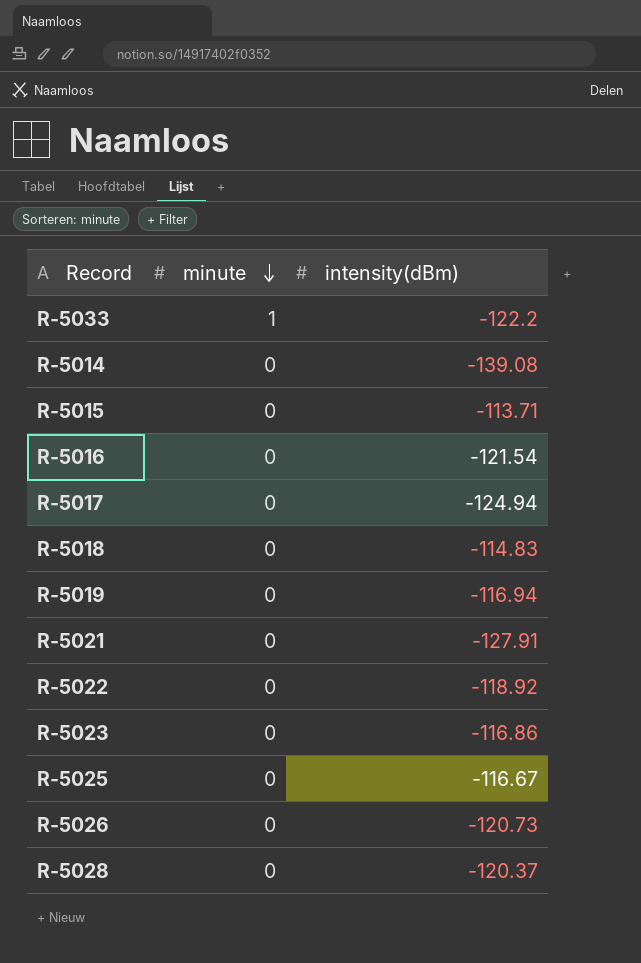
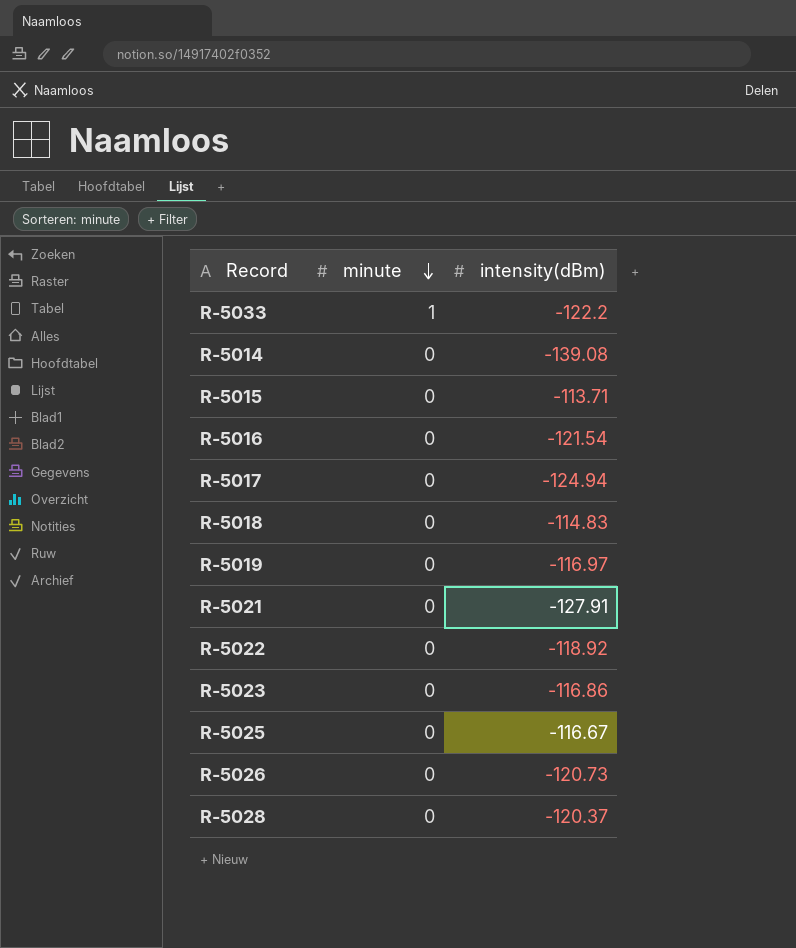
R-5019 | intensity(dBm): -116.94 -> -116.97

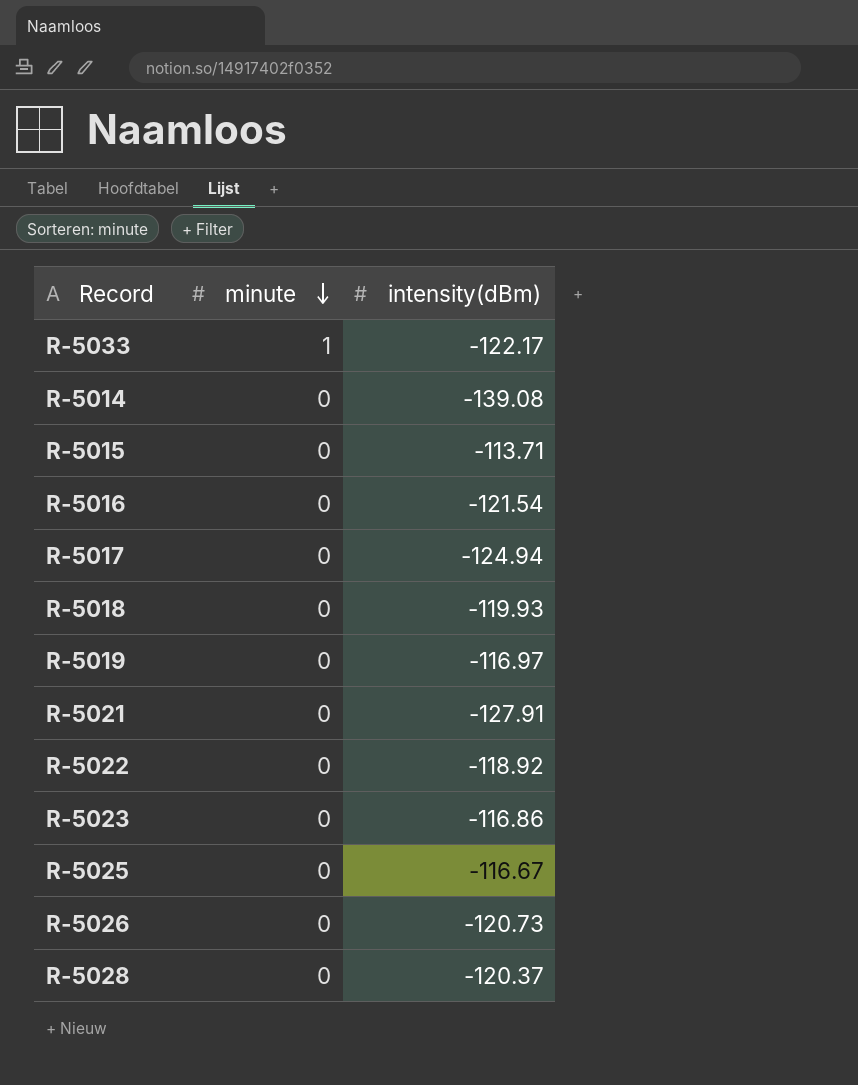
R-5033 | intensity(dBm): -122.2 -> -122.17
R-5018 | intensity(dBm): -114.83 -> -119.93

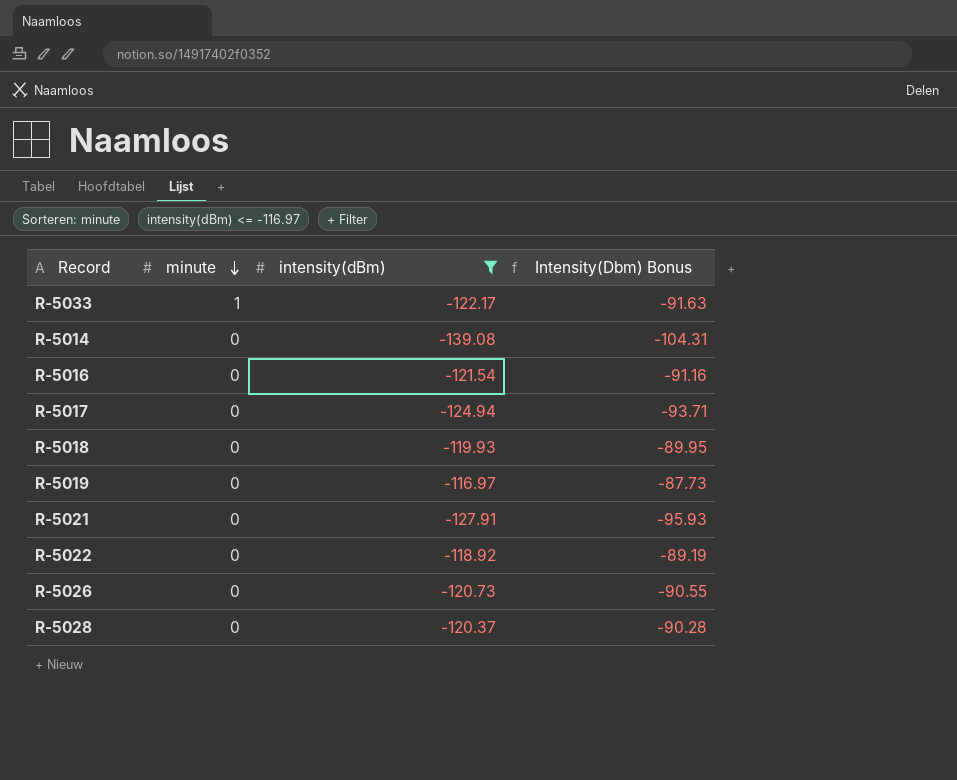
filter: none -> intensity(dBm) <= -116.97
column Intensity(Dbm) Bonus | formula: none -> [intensity(dBm)] * 0.75

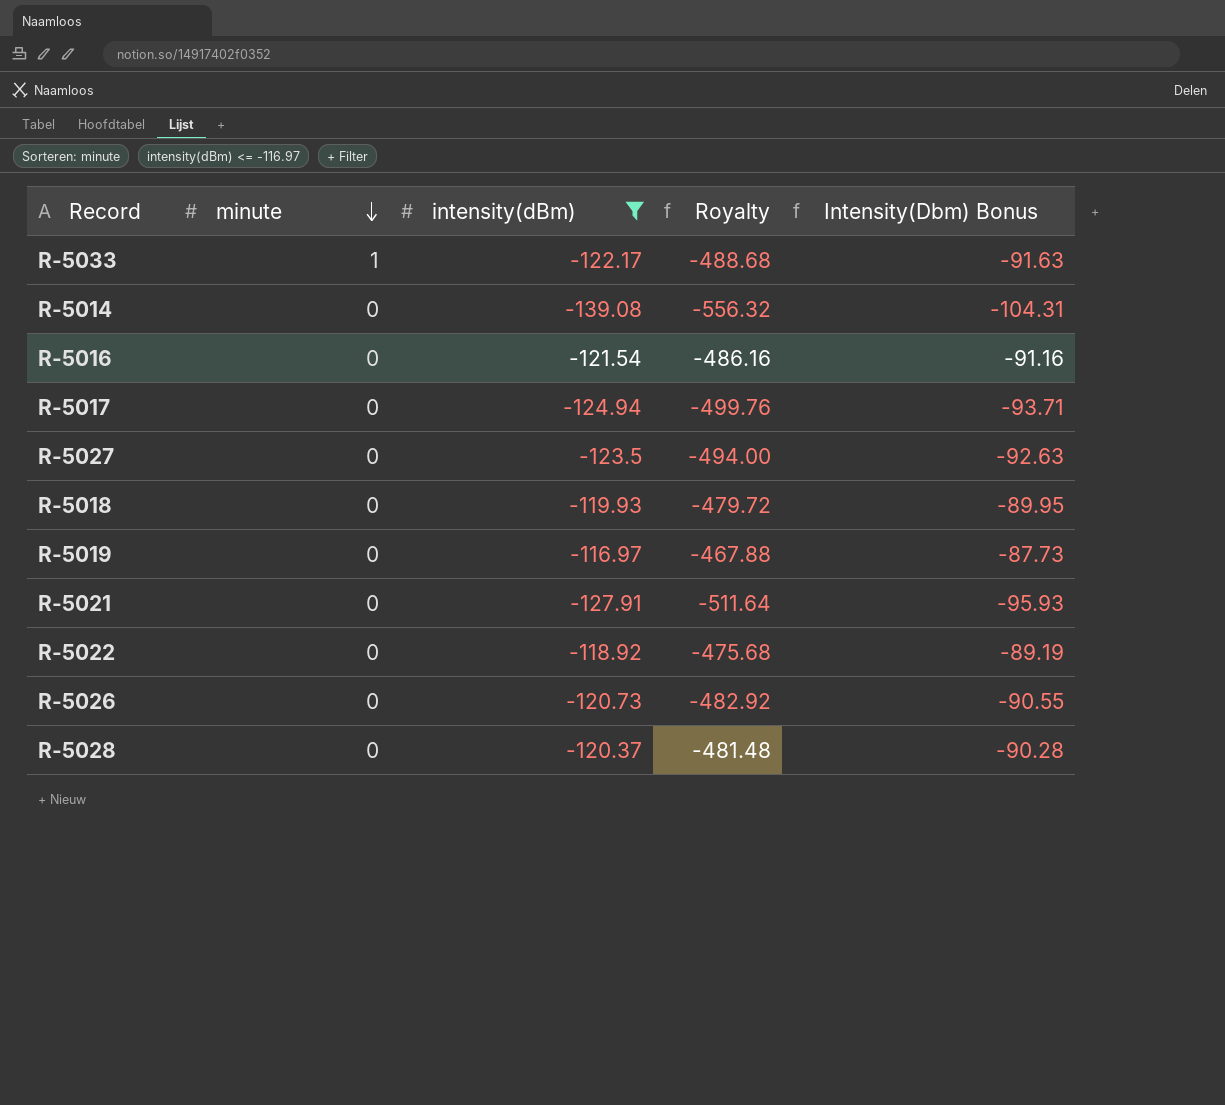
column Royalty | formula: none -> [intensity(dBm)] * 4
row R-5027: none -> 0 | -123.5 | -494.00 | -92.63

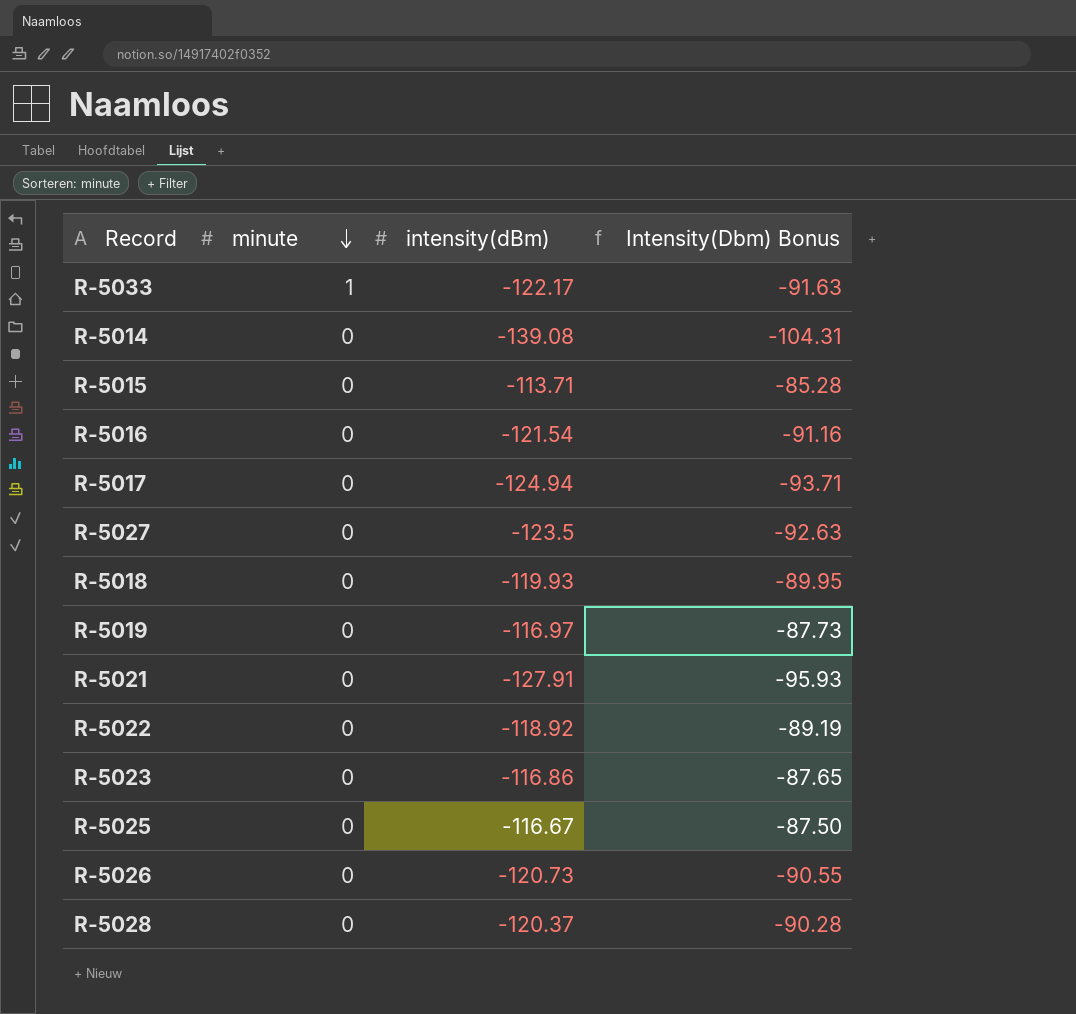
filter: intensity(dBm) <= -116.97 -> none
column Royalty | formula: [intensity(dBm)] * 4 -> none

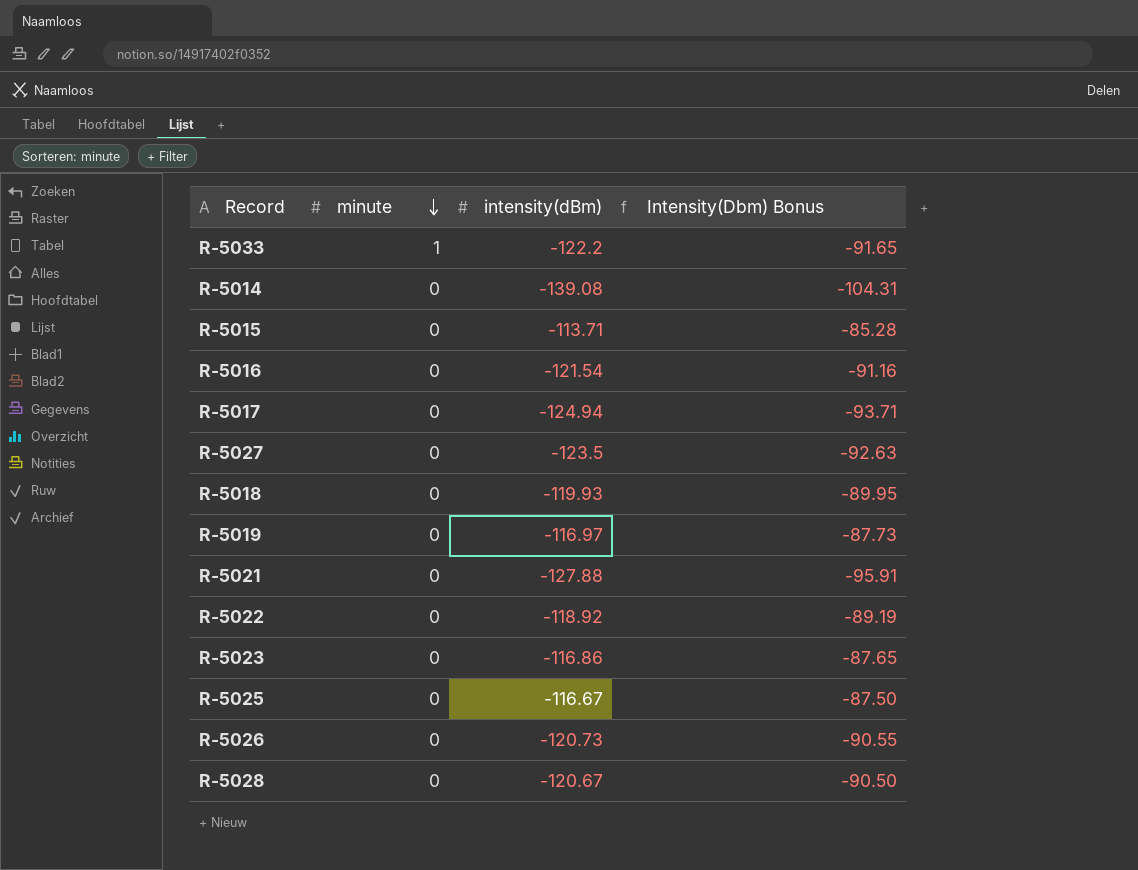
R-5033 | intensity(dBm): -122.17 -> -122.2
R-5033 | Intensity(Dbm) Bonus: -91.63 -> -91.65
R-5021 | intensity(dBm): -127.91 -> -127.88
R-5021 | Intensity(Dbm) Bonus: -95.93 -> -95.91
R-5028 | intensity(dBm): -120.37 -> -120.67
R-5028 | Intensity(Dbm) Bonus: -90.28 -> -90.50

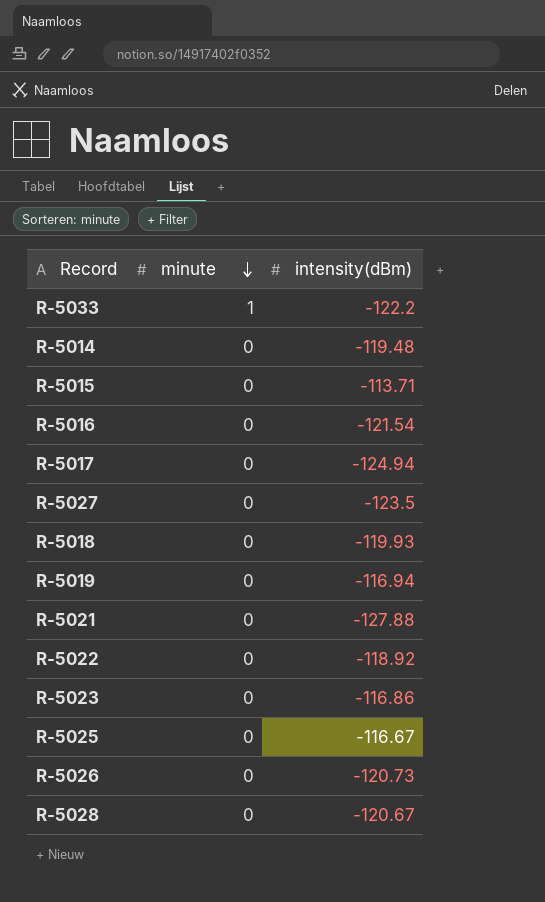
column Intensity(Dbm) Bonus | formula: [intensity(dBm)] * 0.75 -> none
R-5014 | intensity(dBm): -139.08 -> -119.48
R-5019 | intensity(dBm): -116.97 -> -116.94

